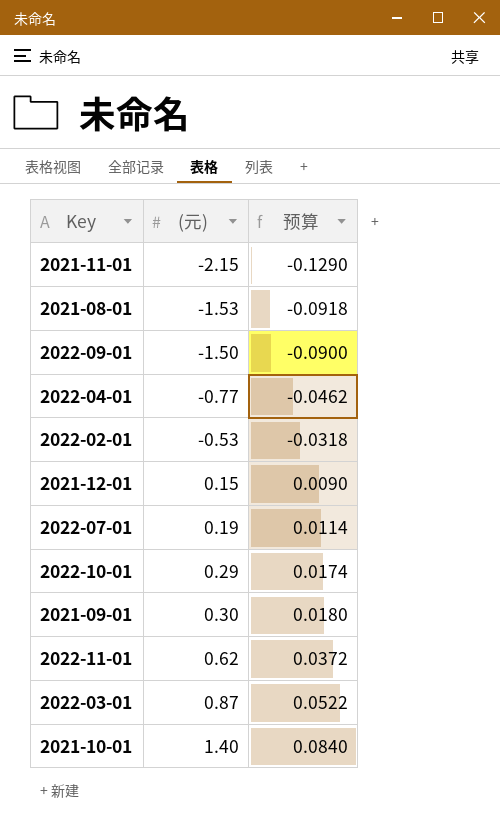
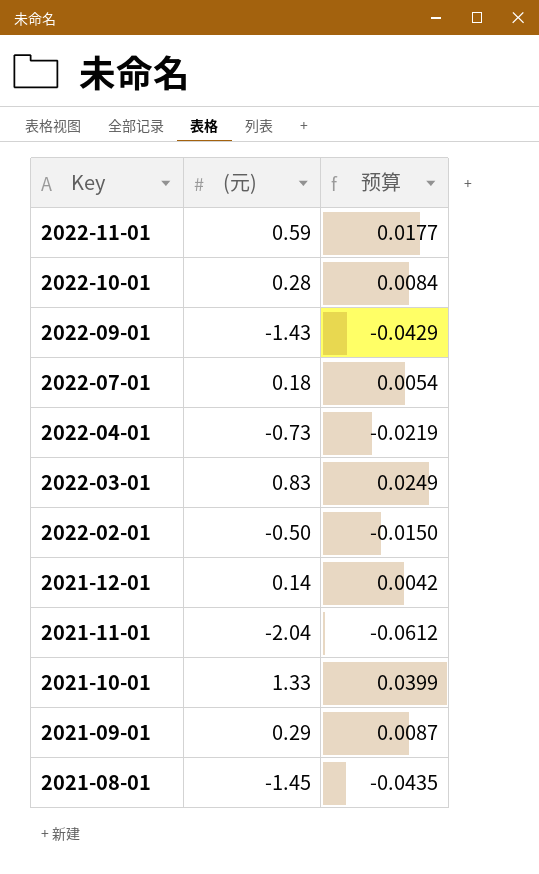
row order: (元) ascending -> Key descending
column 预算 | formula: [(元)] * 0.06 -> [(元)] * 0.03
2022-11-01 | (元): 0.62 -> 0.59
2022-10-01 | (元): 0.29 -> 0.28
2022-09-01 | (元): -1.50 -> -1.43
2022-07-01 | (元): 0.19 -> 0.18
2022-04-01 | (元): -0.77 -> -0.73
2022-03-01 | (元): 0.87 -> 0.83
2022-02-01 | (元): -0.53 -> -0.50
2021-12-01 | (元): 0.15 -> 0.14
2021-11-01 | (元): -2.15 -> -2.04
2021-10-01 | (元): 1.40 -> 1.33
2021-09-01 | (元): 0.30 -> 0.29
2021-08-01 | (元): -1.53 -> -1.45

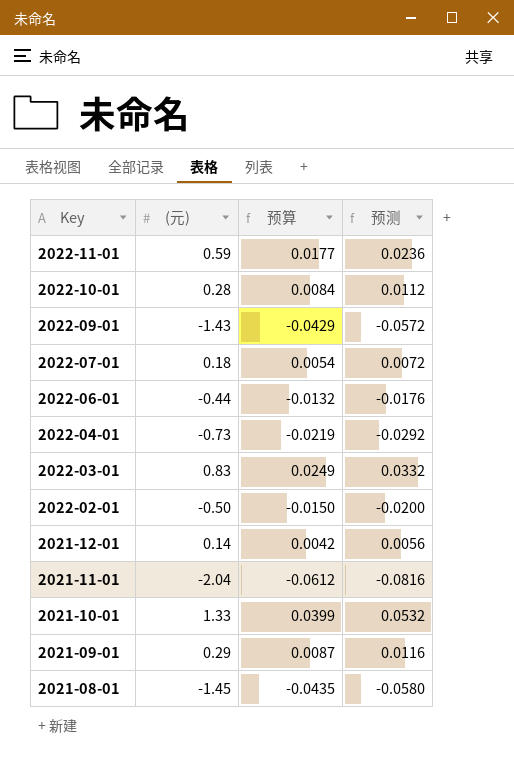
column 预测 | formula: none -> [(元)] * 0.04
row 2022-06-01: none -> -0.44 | -0.0132 | -0.0176

